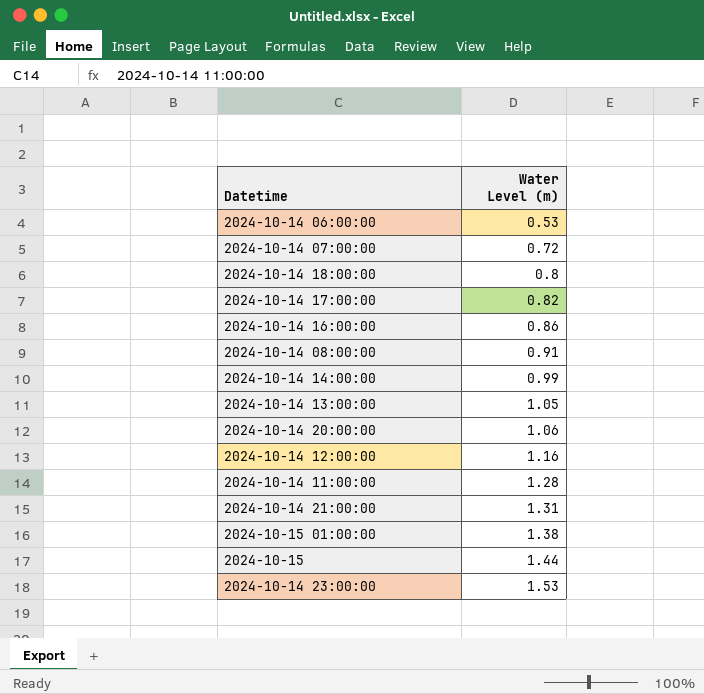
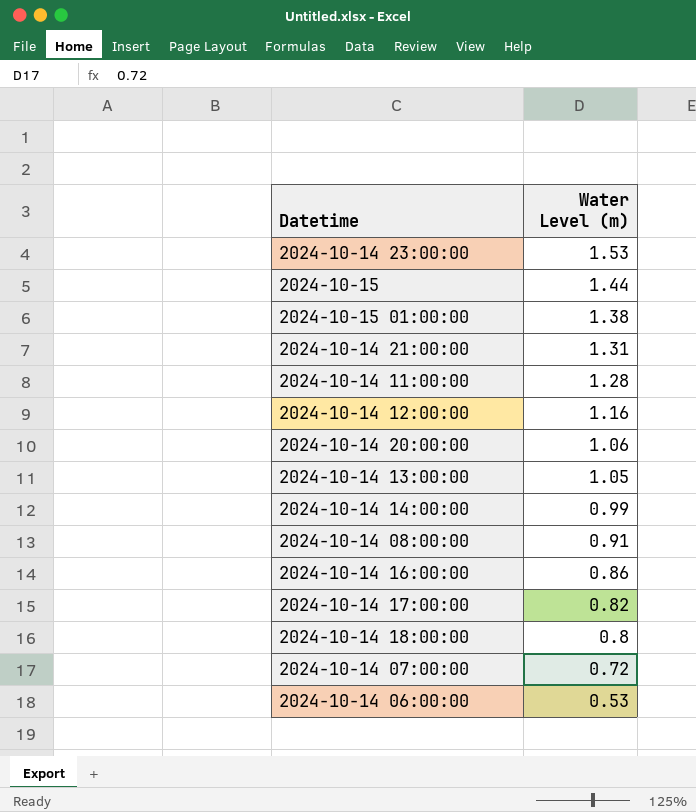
row order: Water Level (m) ascending -> Water Level (m) descending

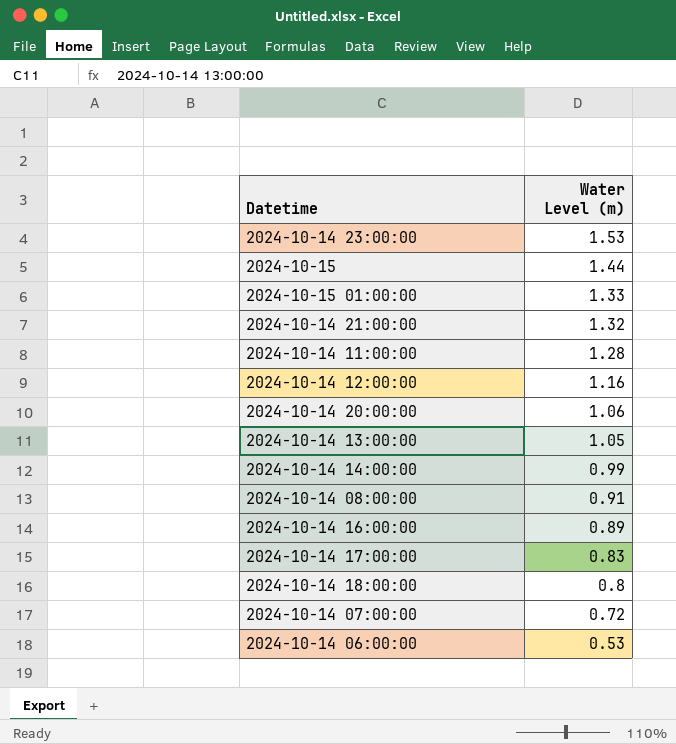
2024-10-15 01:00:00 | Water Level (m): 1.38 -> 1.33
2024-10-14 21:00:00 | Water Level (m): 1.31 -> 1.32
2024-10-14 16:00:00 | Water Level (m): 0.86 -> 0.89
2024-10-14 17:00:00 | Water Level (m): 0.82 -> 0.83

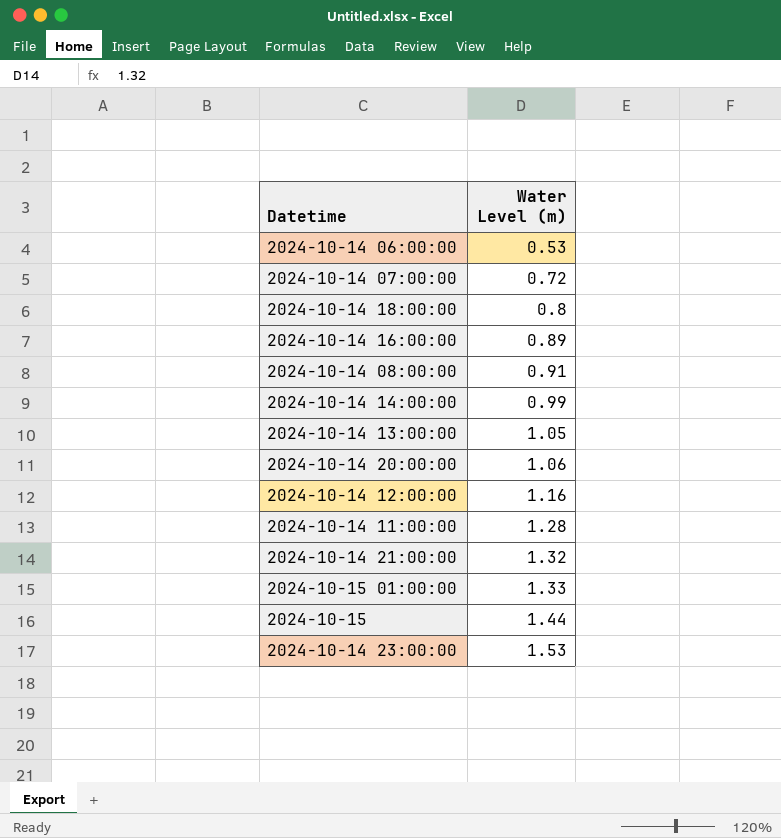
row order: Water Level (m) descending -> Water Level (m) ascending
row 2024-10-14 17:00:00: 0.83 -> none

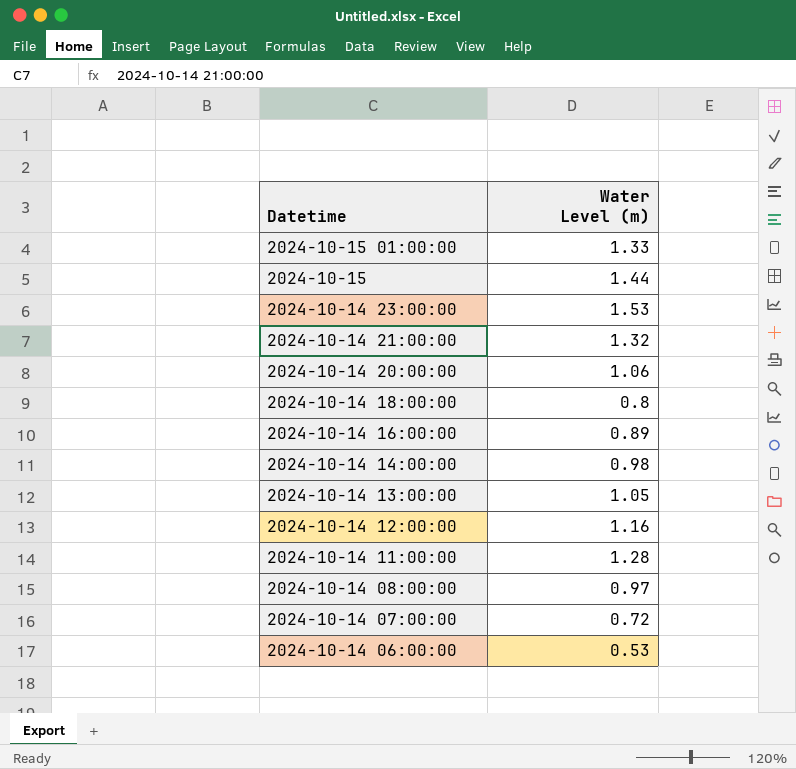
row order: Water Level (m) ascending -> Datetime descending
2024-10-14 14:00:00 | Water Level (m): 0.99 -> 0.98
2024-10-14 08:00:00 | Water Level (m): 0.91 -> 0.97

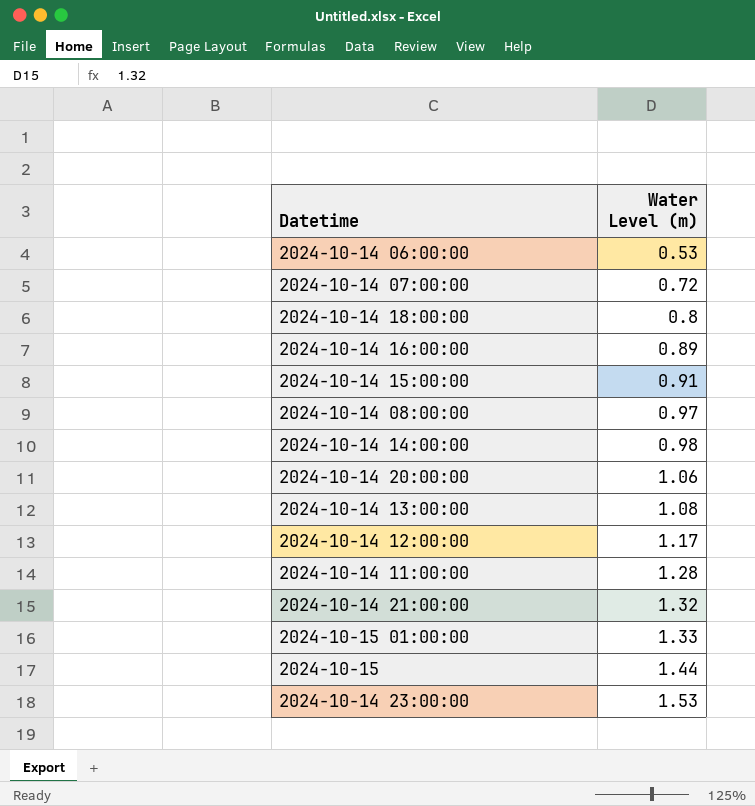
row order: Datetime descending -> Water Level (m) ascending
row 2024-10-14 15:00:00: none -> 0.91
2024-10-14 13:00:00 | Water Level (m): 1.05 -> 1.08
2024-10-14 12:00:00 | Water Level (m): 1.16 -> 1.17

